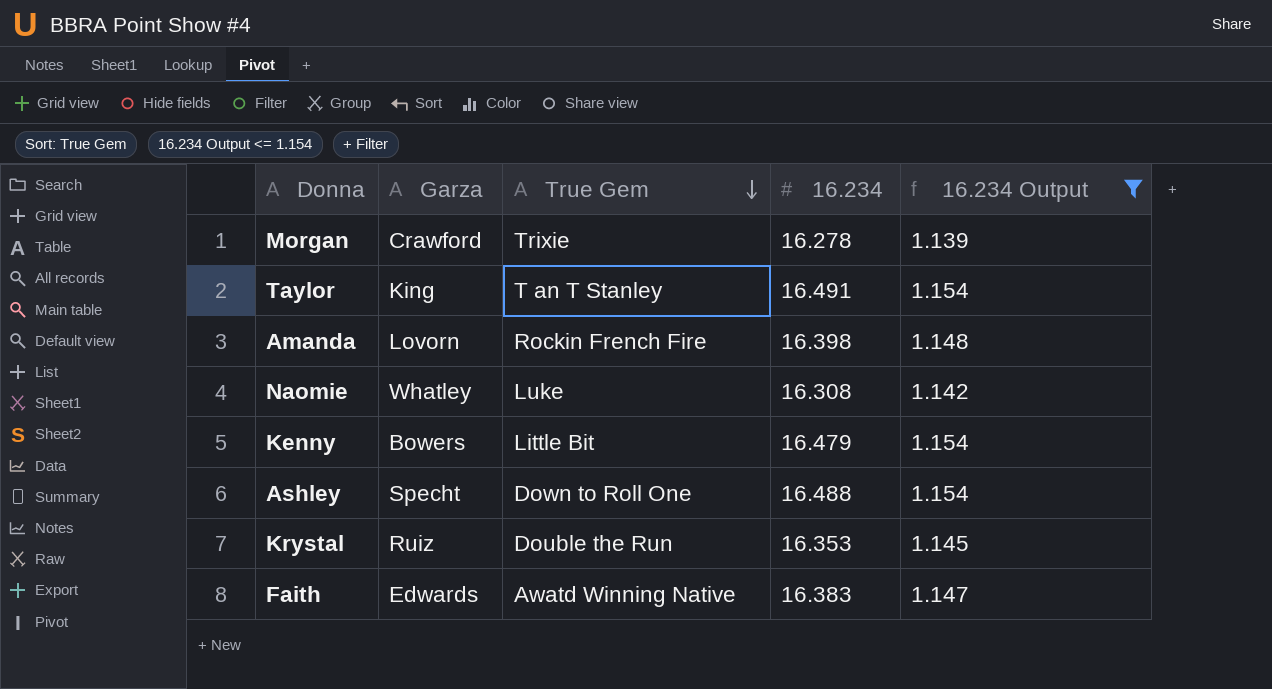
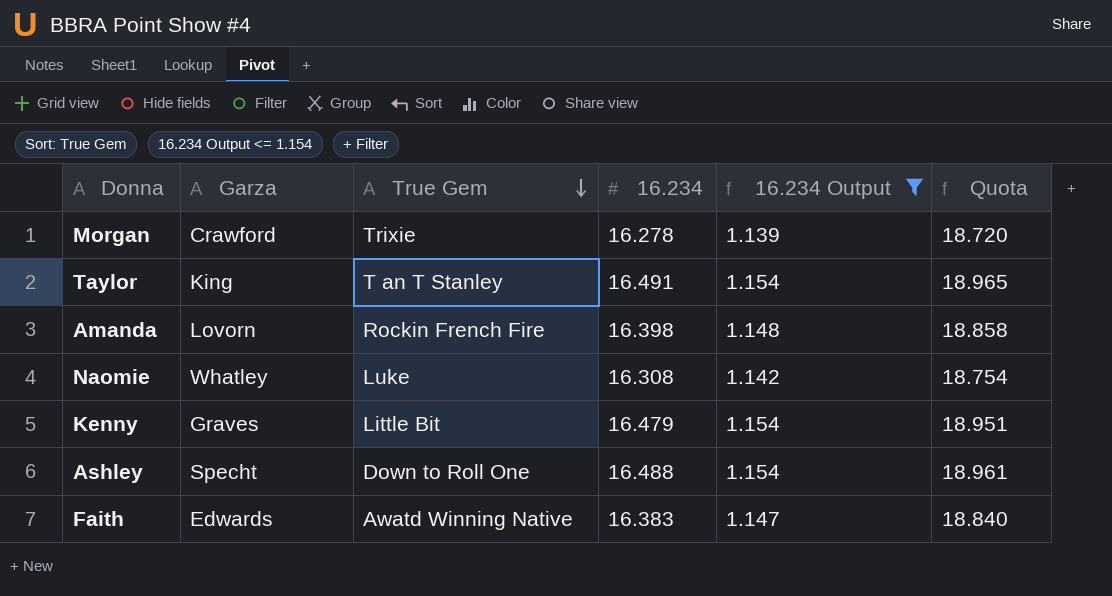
column Quota | formula: none -> [16.234] * 1.15
row Krystal: Ruiz | Double the Run | 16.353 | 1.145 -> none
Kenny | Garza: Bowers -> Graves

